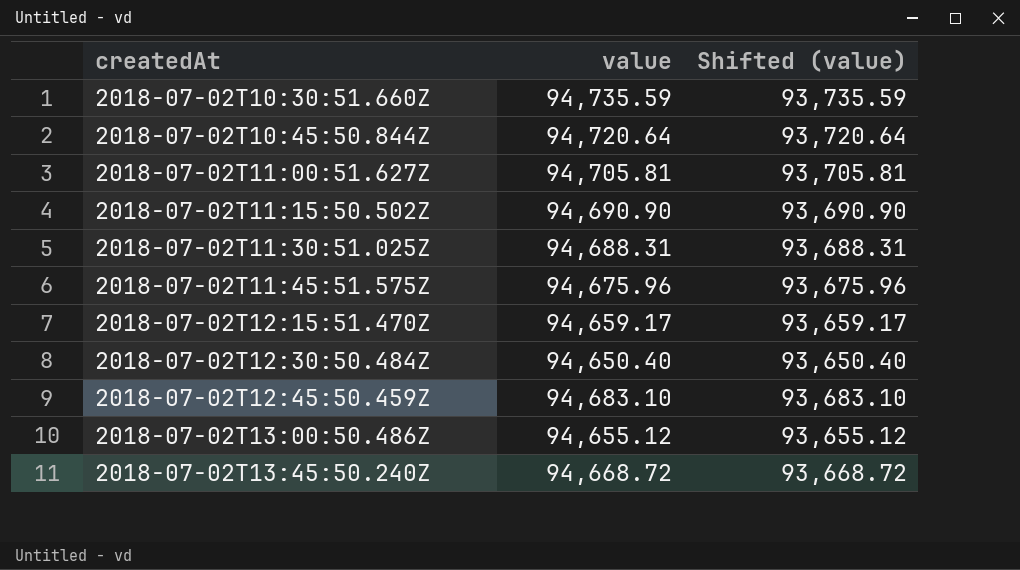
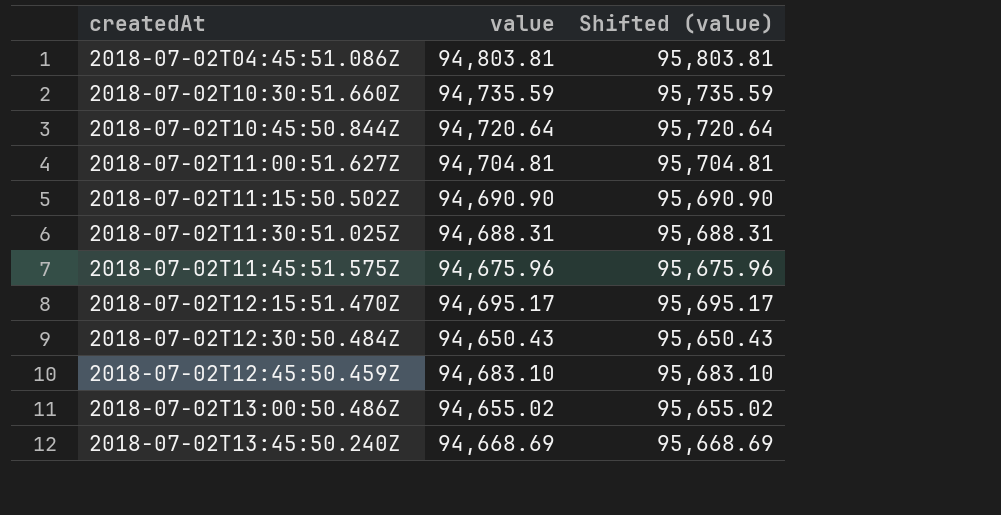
column Shifted (value) | formula: [value] - 1000 -> [value] + 1000
row 2018-07-02T04:45:51.086Z: none -> 94,803.81 | 95,803.81
2018-07-02T11:00:51.627Z | value: 94,705.81 -> 94,704.81
2018-07-02T12:15:51.470Z | value: 94,659.17 -> 94,695.17
2018-07-02T12:30:50.484Z | value: 94,650.40 -> 94,650.43
2018-07-02T13:00:50.486Z | value: 94,655.12 -> 94,655.02
2018-07-02T13:45:50.240Z | value: 94,668.72 -> 94,668.69

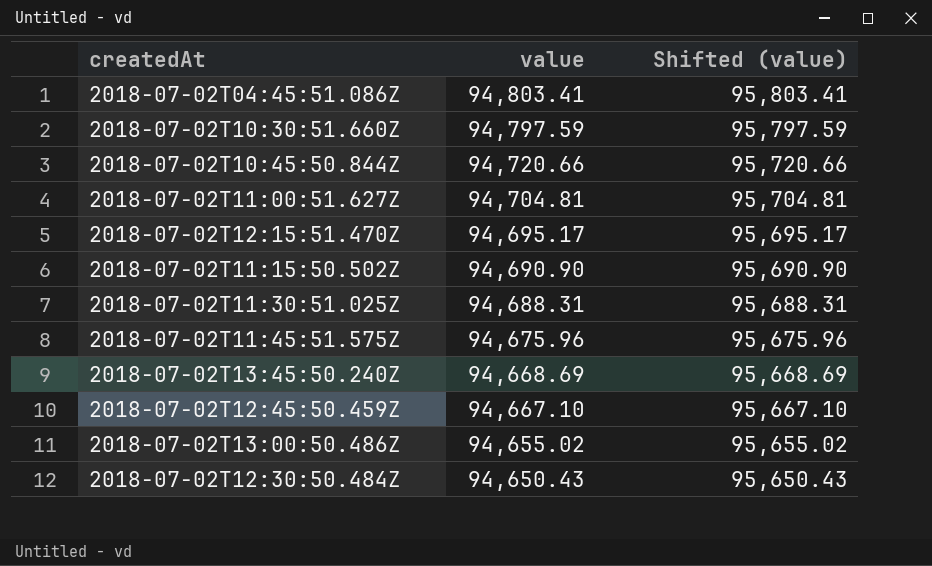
row order: createdAt ascending -> value descending
2018-07-02T04:45:51.086Z | value: 94,803.81 -> 94,803.41
2018-07-02T04:45:51.086Z | Shifted (value): 95,803.81 -> 95,803.41
2018-07-02T10:30:51.660Z | value: 94,735.59 -> 94,797.59
2018-07-02T10:30:51.660Z | Shifted (value): 95,735.59 -> 95,797.59
2018-07-02T10:45:50.844Z | value: 94,720.64 -> 94,720.66
2018-07-02T10:45:50.844Z | Shifted (value): 95,720.64 -> 95,720.66
2018-07-02T12:45:50.459Z | value: 94,683.10 -> 94,667.10
2018-07-02T12:45:50.459Z | Shifted (value): 95,683.10 -> 95,667.10

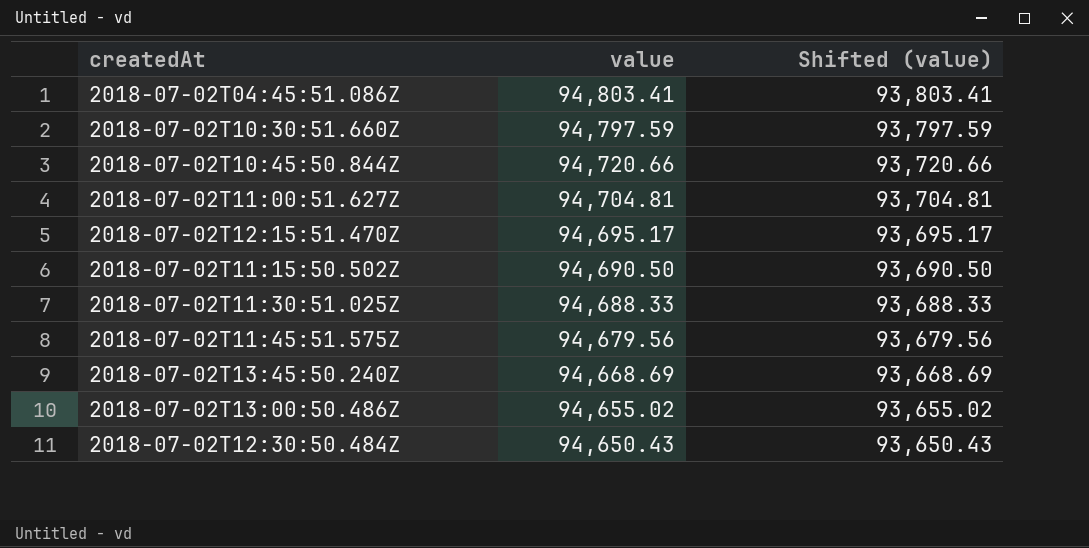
column Shifted (value) | formula: [value] + 1000 -> [value] - 1000
row 2018-07-02T12:45:50.459Z: 94,667.10 | 95,667.10 -> none
2018-07-02T11:15:50.502Z | value: 94,690.90 -> 94,690.50
2018-07-02T11:30:51.025Z | value: 94,688.31 -> 94,688.33
2018-07-02T11:45:51.575Z | value: 94,675.96 -> 94,679.56

